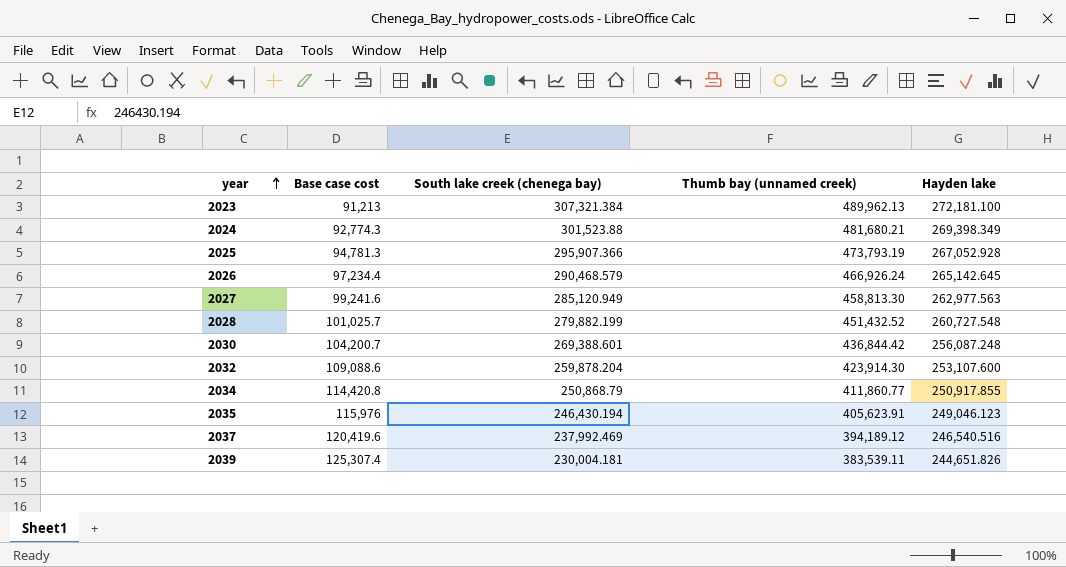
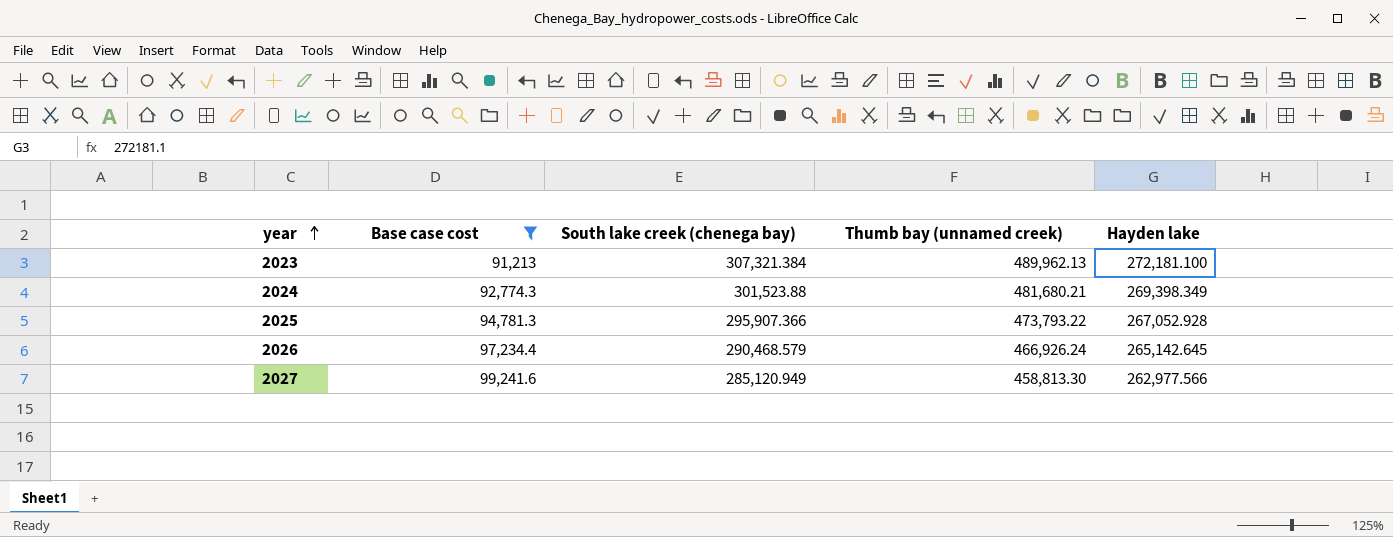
filter: none -> Base case cost <= 99,241.6
2025 | Thumb bay (unnamed creek): 473,793.19 -> 473,793.22
2027 | Hayden lake: 262,977.563 -> 262,977.566

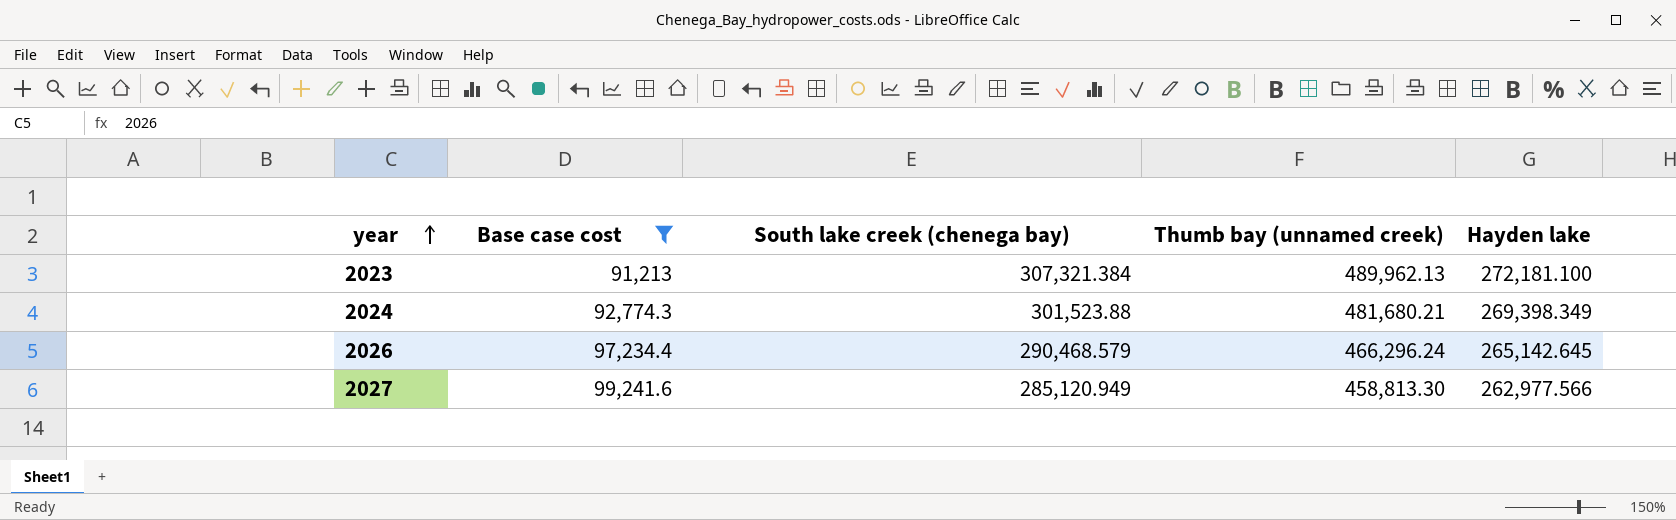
row 2025: 94,781.3 | 295,907.366 | 473,793.22 | 267,052.928 -> none
2026 | Thumb bay (unnamed creek): 466,926.24 -> 466,296.24

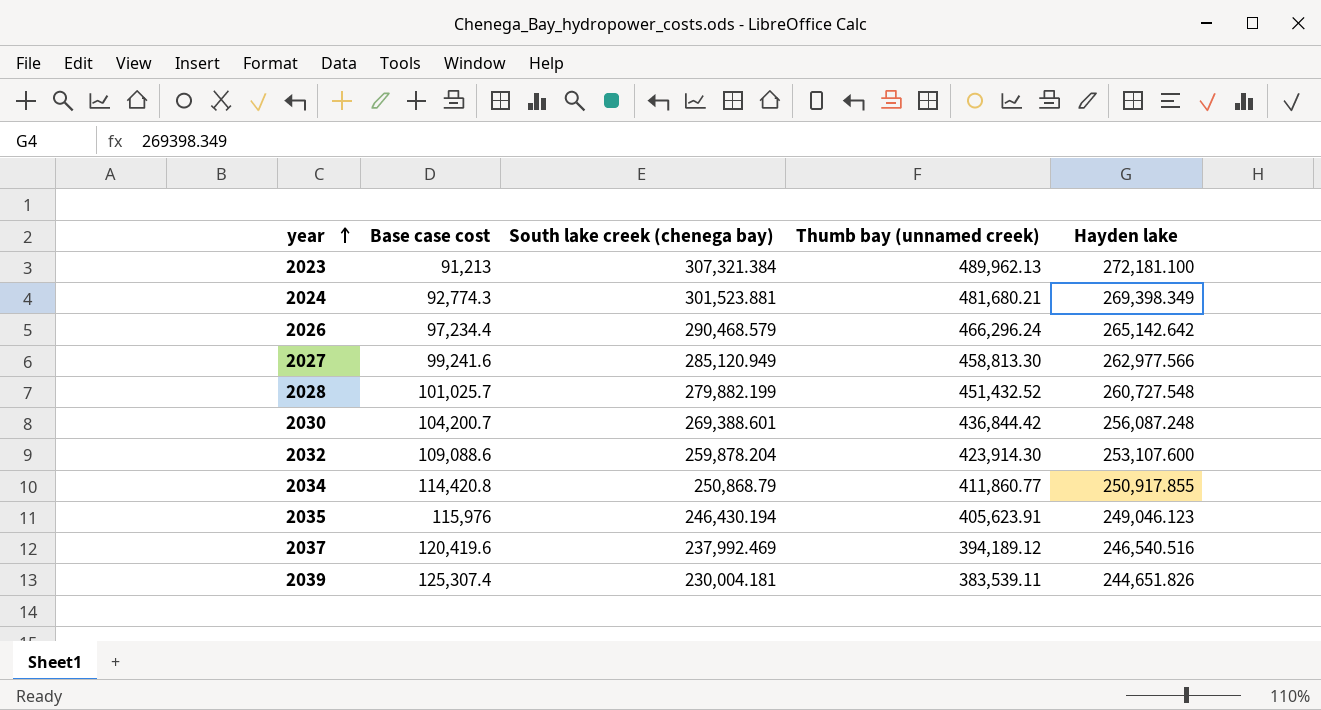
filter: Base case cost <= 99,241.6 -> none
2024 | South lake creek (chenega bay): 301,523.88 -> 301,523.881
2026 | Hayden lake: 265,142.645 -> 265,142.642

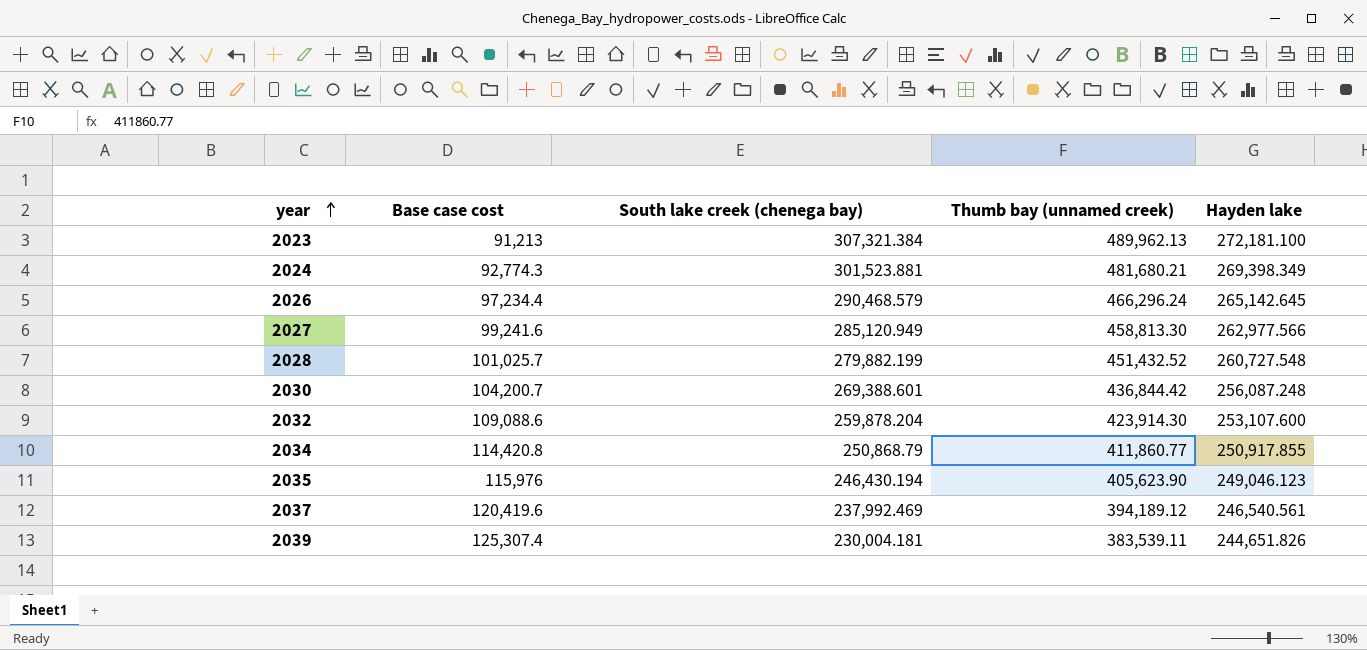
2026 | Hayden lake: 265,142.642 -> 265,142.645
2035 | Thumb bay (unnamed creek): 405,623.91 -> 405,623.90
2037 | Hayden lake: 246,540.516 -> 246,540.561

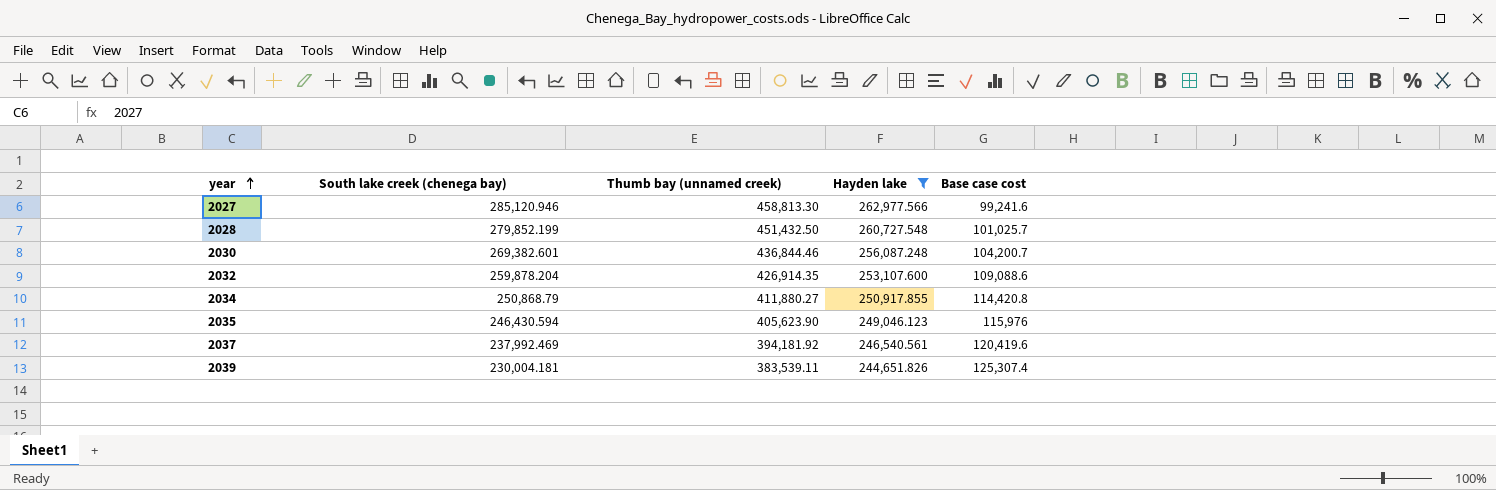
filter: none -> Hayden lake <= 262,977.566
column Base case cost | position: 2 -> 5
2027 | South lake creek (chenega bay): 285,120.949 -> 285,120.946
2028 | South lake creek (chenega bay): 279,882.199 -> 279,852.199
2028 | Thumb bay (unnamed creek): 451,432.52 -> 451,432.50
2030 | South lake creek (chenega bay): 269,388.601 -> 269,382.601
2030 | Thumb bay (unnamed creek): 436,844.42 -> 436,844.46
2032 | Thumb bay (unnamed creek): 423,914.30 -> 426,914.35
2034 | Thumb bay (unnamed creek): 411,860.77 -> 411,880.27
2035 | South lake creek (chenega bay): 246,430.194 -> 246,430.594
2037 | Thumb bay (unnamed creek): 394,189.12 -> 394,181.92

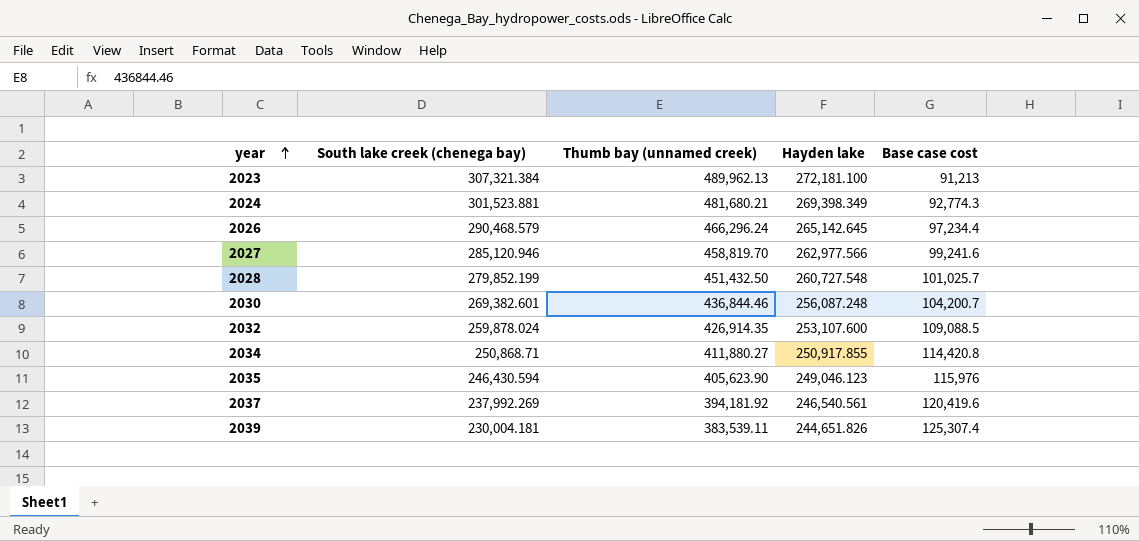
filter: Hayden lake <= 262,977.566 -> none
2027 | Thumb bay (unnamed creek): 458,813.30 -> 458,819.70
2032 | South lake creek (chenega bay): 259,878.204 -> 259,878.024
2032 | Base case cost: 109,088.6 -> 109,088.5
2034 | South lake creek (chenega bay): 250,868.79 -> 250,868.71
2037 | South lake creek (chenega bay): 237,992.469 -> 237,992.269

